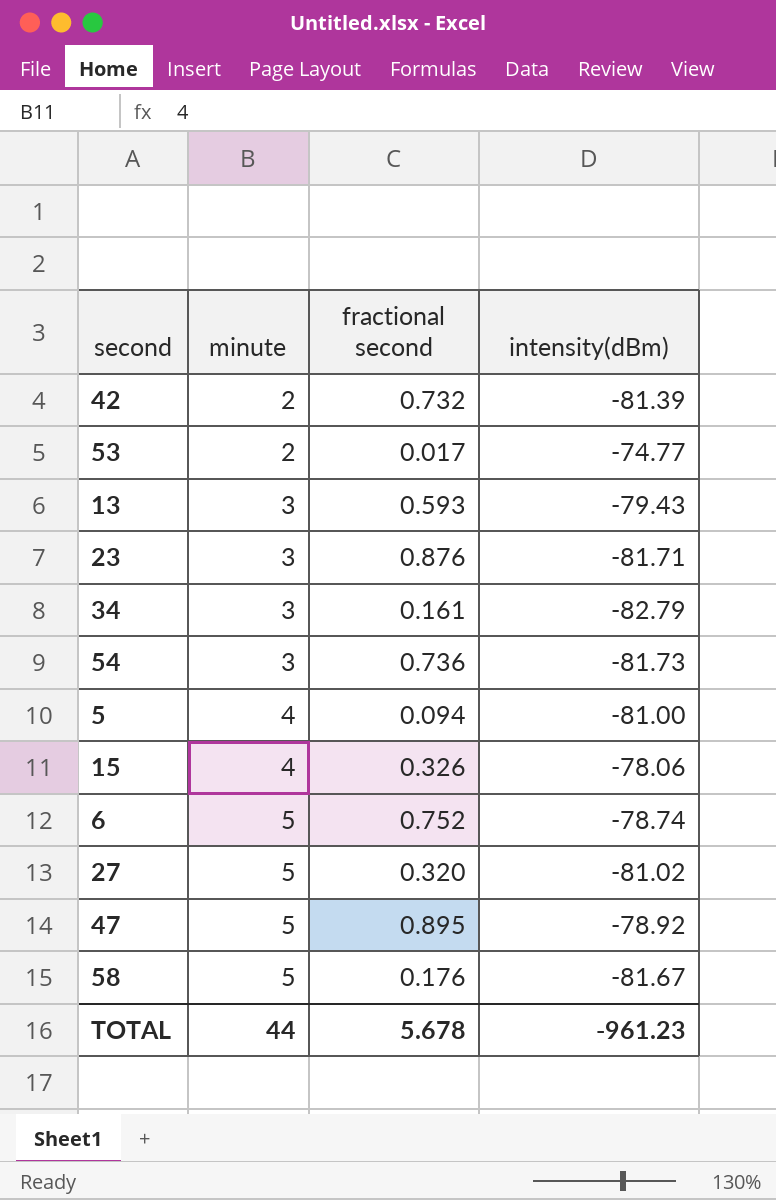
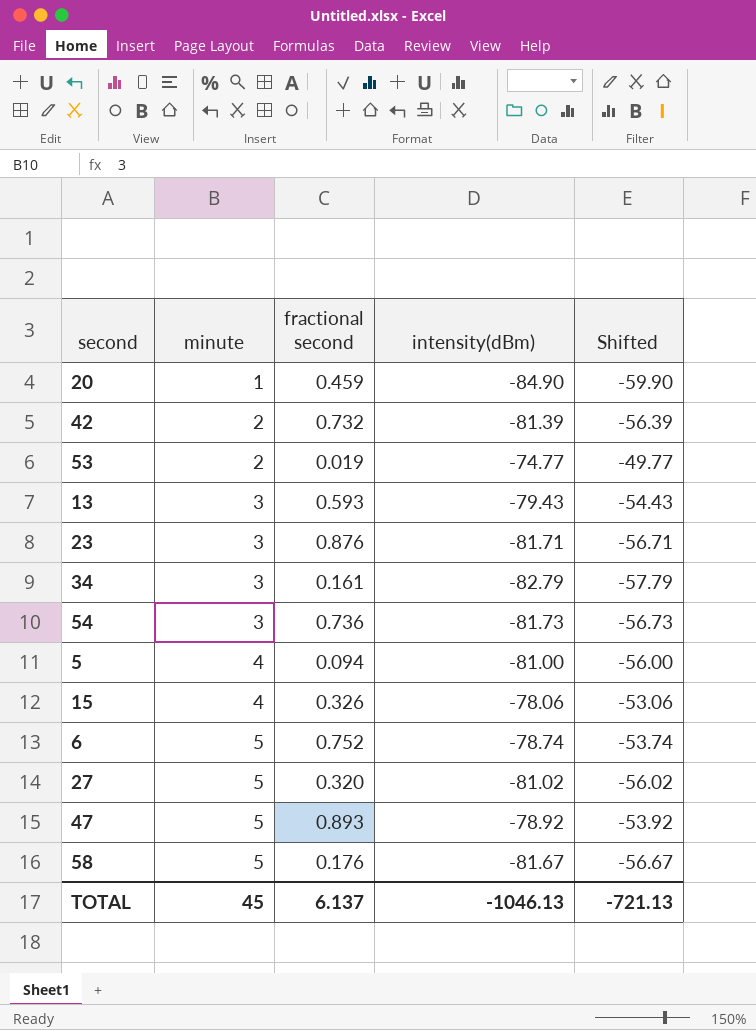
column Shifted | formula: none -> [intensity(dBm)] + 25
row 20: none -> 1 | 0.459 | -84.90 | -59.90
53 | fractional second: 0.017 -> 0.019
47 | fractional second: 0.895 -> 0.893
TOTAL | minute: 44 -> 45
TOTAL | fractional second: 5.678 -> 6.137
TOTAL | intensity(dBm): -961.23 -> -1046.13

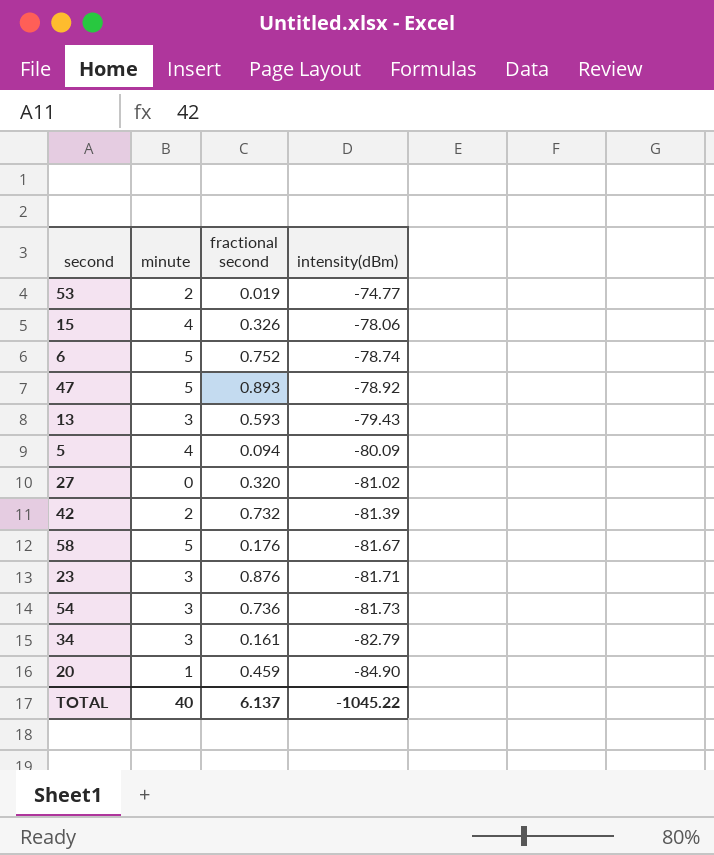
row order: minute ascending -> intensity(dBm) descending
column Shifted | formula: [intensity(dBm)] + 25 -> none
5 | intensity(dBm): -81.00 -> -80.09
27 | minute: 5 -> 0
TOTAL | minute: 45 -> 40
TOTAL | intensity(dBm): -1046.13 -> -1045.22

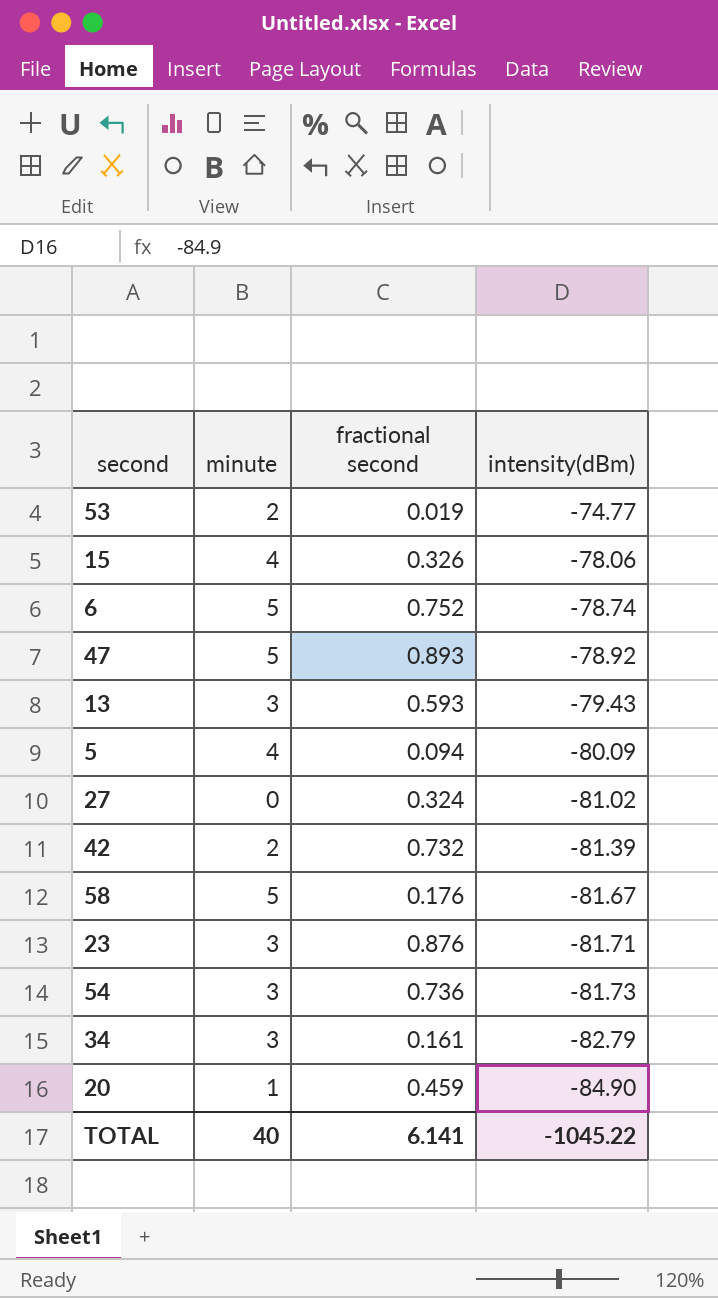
27 | fractional second: 0.320 -> 0.324
TOTAL | fractional second: 6.137 -> 6.141

